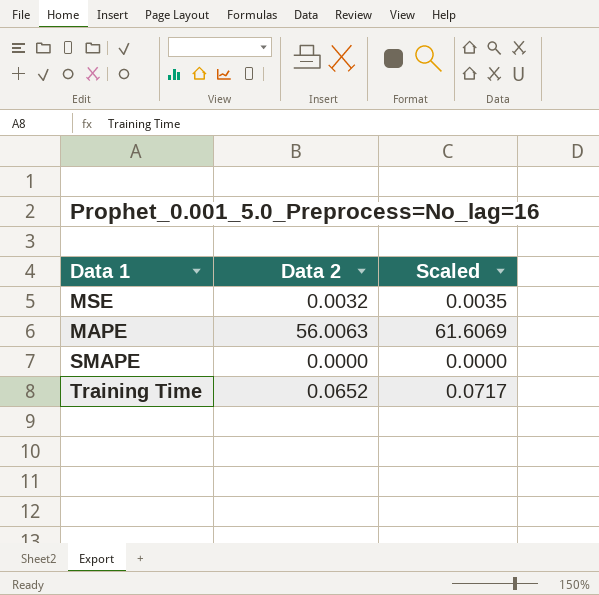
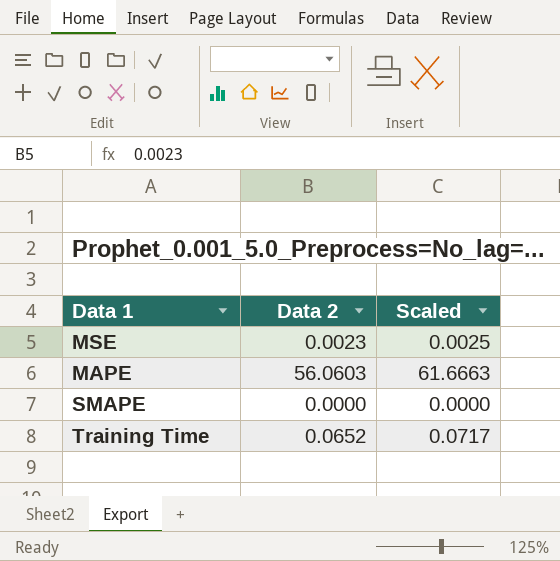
MSE | Data 2: 0.0032 -> 0.0023
MSE | Scaled: 0.0035 -> 0.0025
MAPE | Data 2: 56.0063 -> 56.0603
MAPE | Scaled: 61.6069 -> 61.6663

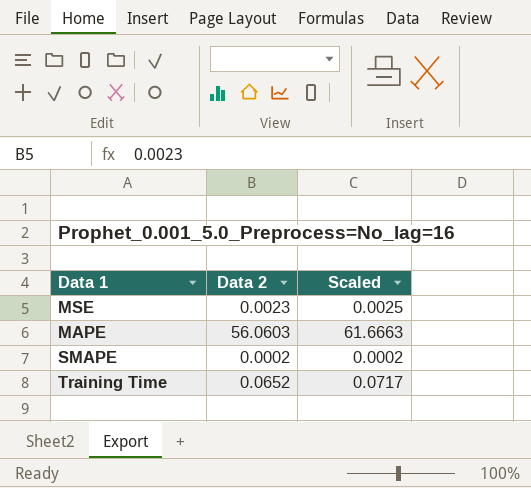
SMAPE | Data 2: 0.0000 -> 0.0002
SMAPE | Scaled: 0.0000 -> 0.0002

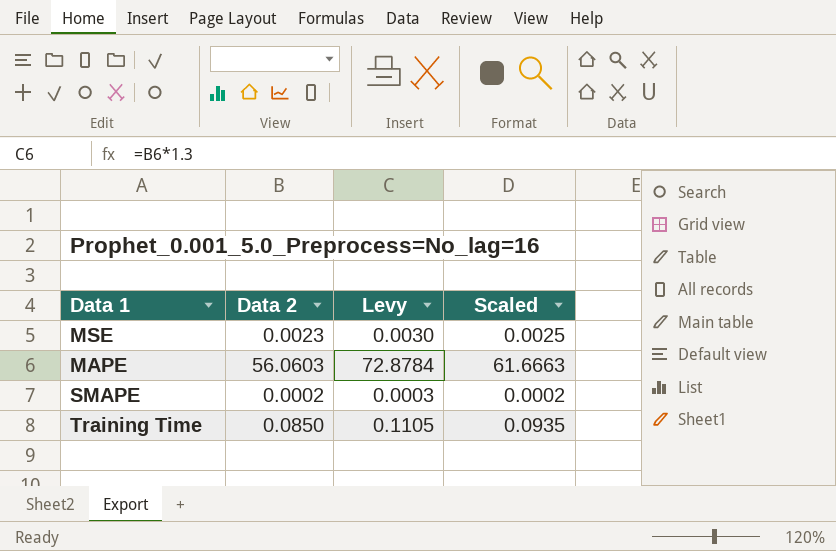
column Levy | formula: none -> [Data 2] * 1.3
Training Time | Data 2: 0.0652 -> 0.0850
Training Time | Scaled: 0.0717 -> 0.0935

